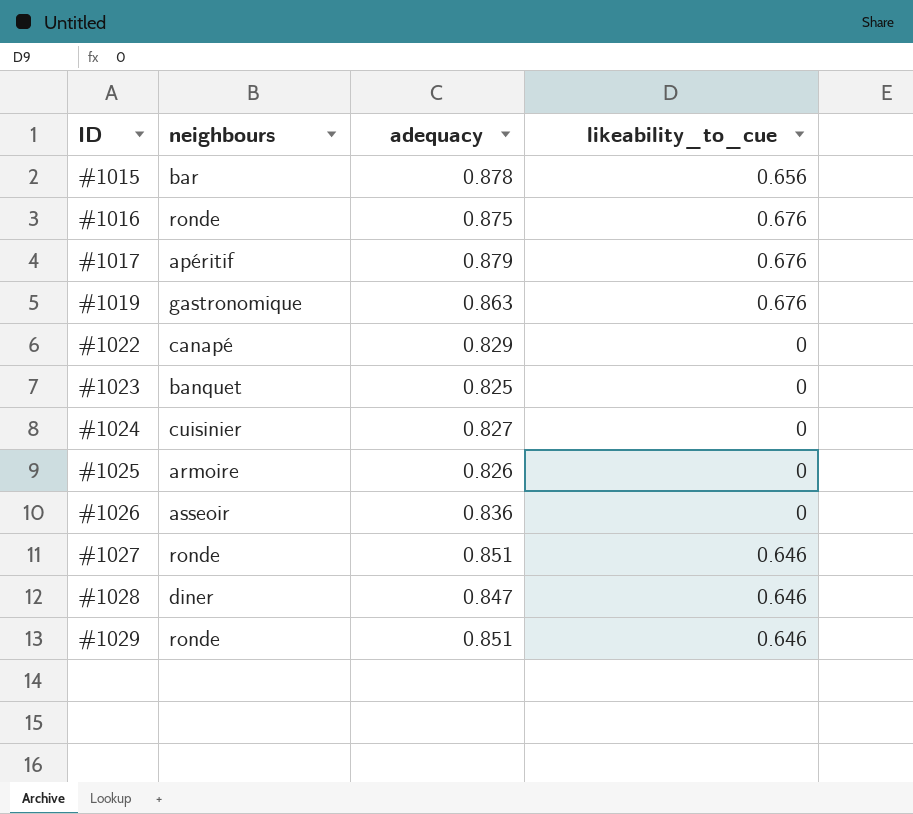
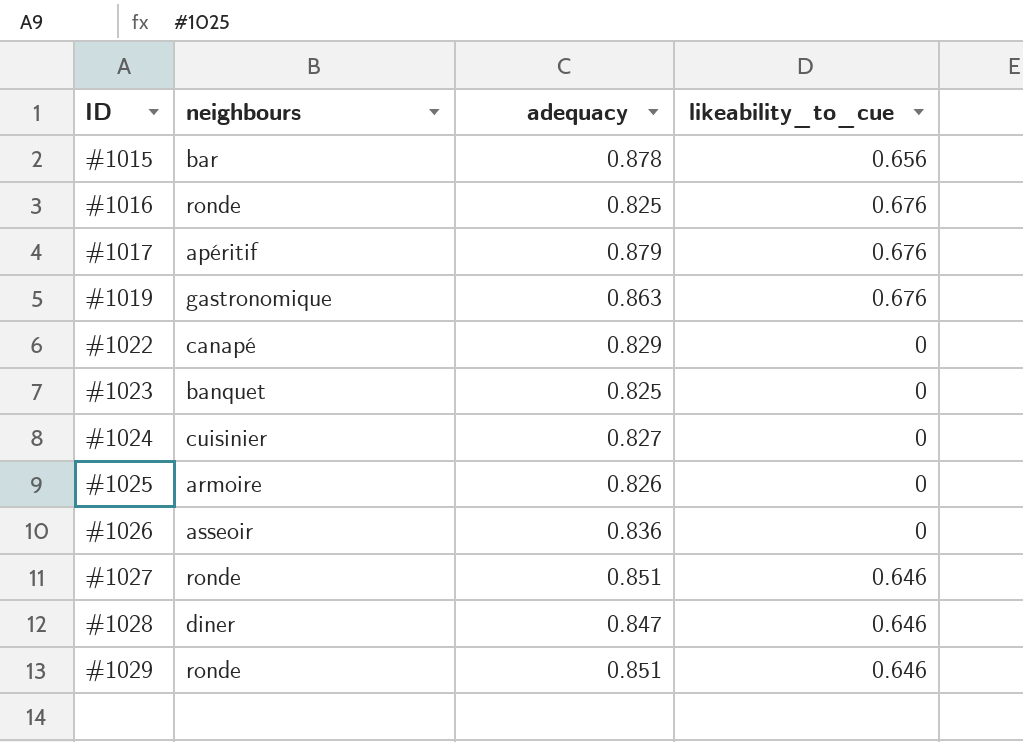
#1016 | adequacy: 0.875 -> 0.825

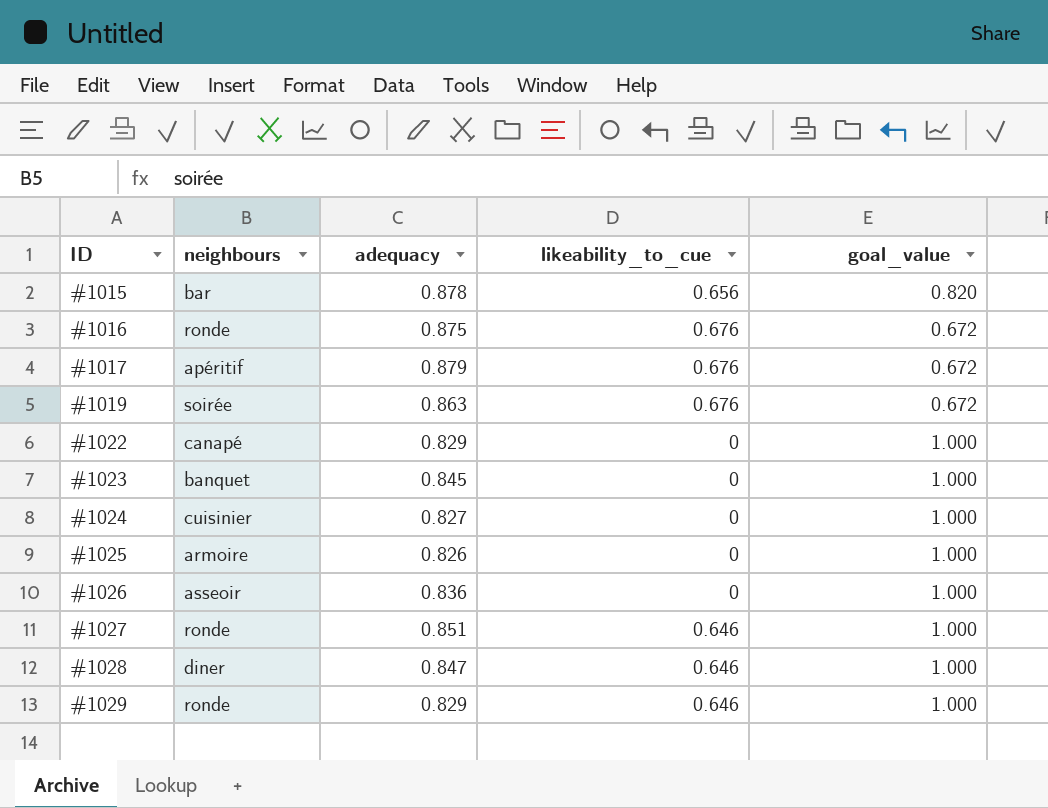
column goal_value | position: none -> 5
#1016 | adequacy: 0.825 -> 0.875
#1019 | neighbours: gastronomique -> soirée
#1023 | adequacy: 0.825 -> 0.845
#1029 | adequacy: 0.851 -> 0.829

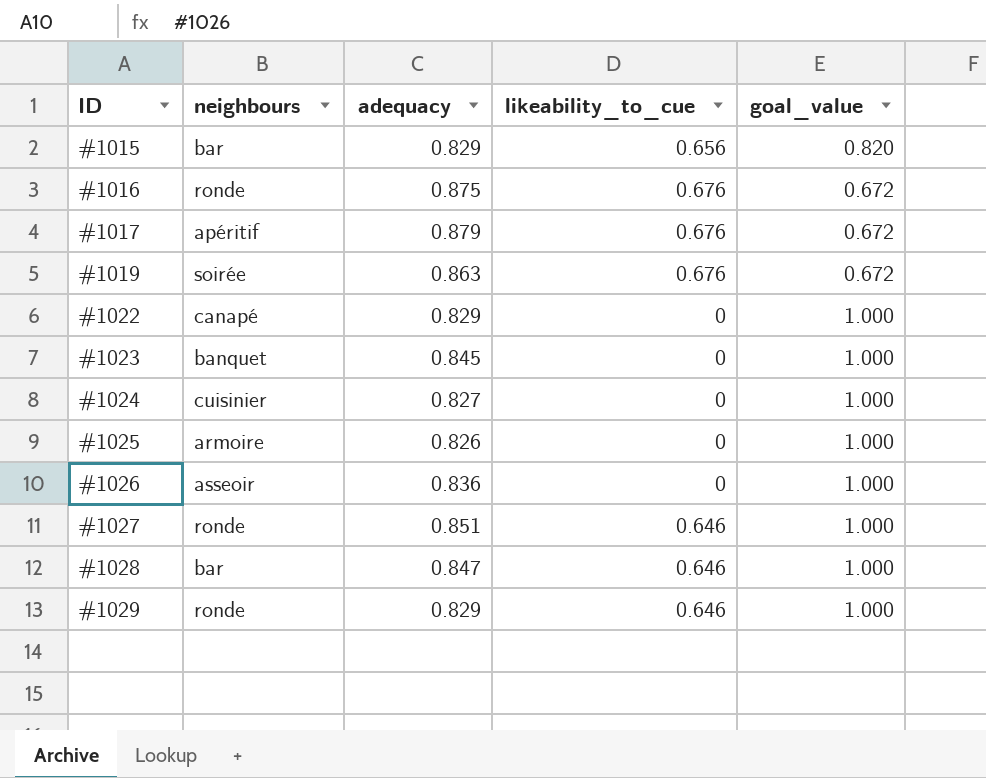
#1015 | adequacy: 0.878 -> 0.829
#1028 | neighbours: diner -> bar

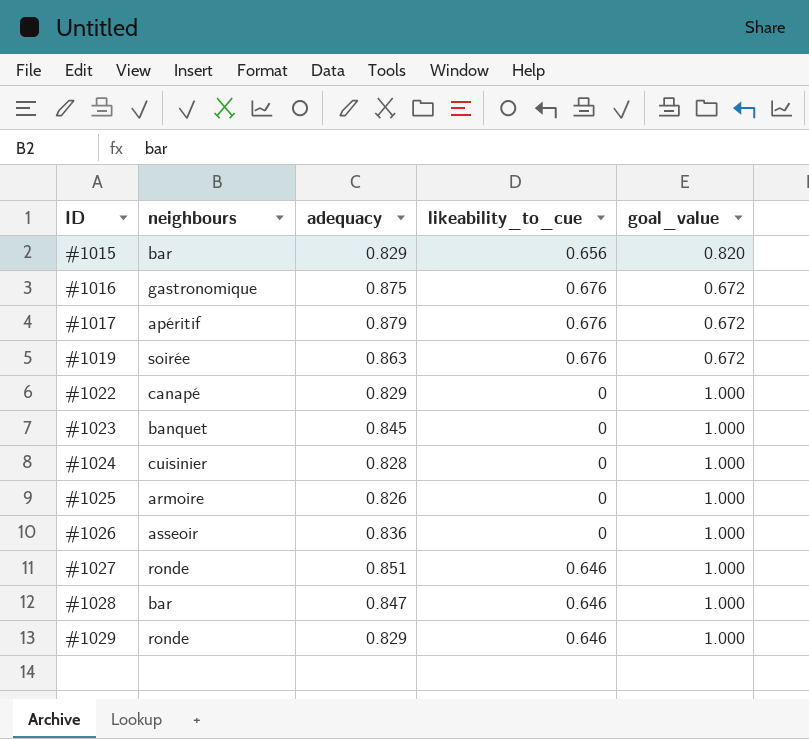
#1016 | neighbours: ronde -> gastronomique
#1024 | adequacy: 0.827 -> 0.828

